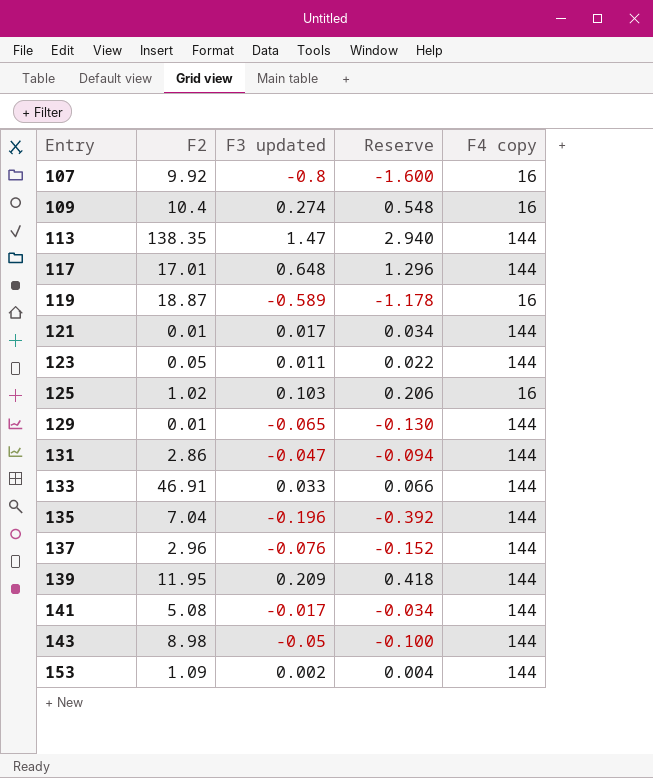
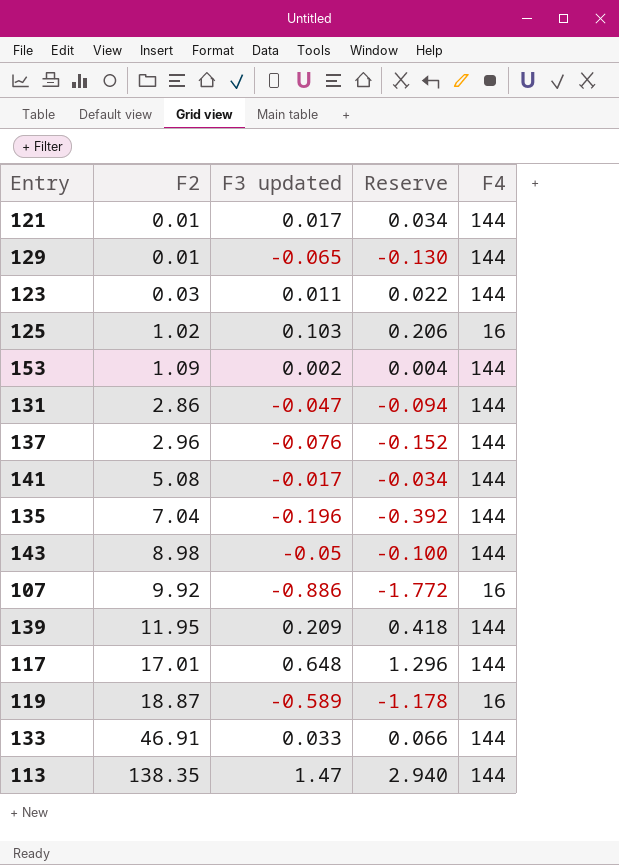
row order: Entry ascending -> F2 ascending
column name: F4 copy -> F4
row 109: 10.4 | 0.274 | 0.548 | 16 -> none
123 | F2: 0.05 -> 0.03
107 | F3 updated: -0.8 -> -0.886
107 | Reserve: -1.600 -> -1.772

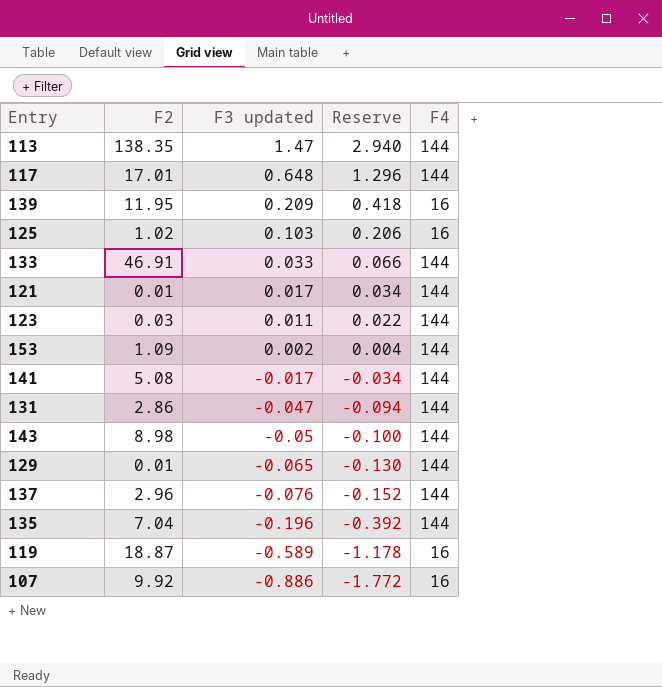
row order: F2 ascending -> F3 updated descending
139 | F4: 144 -> 16

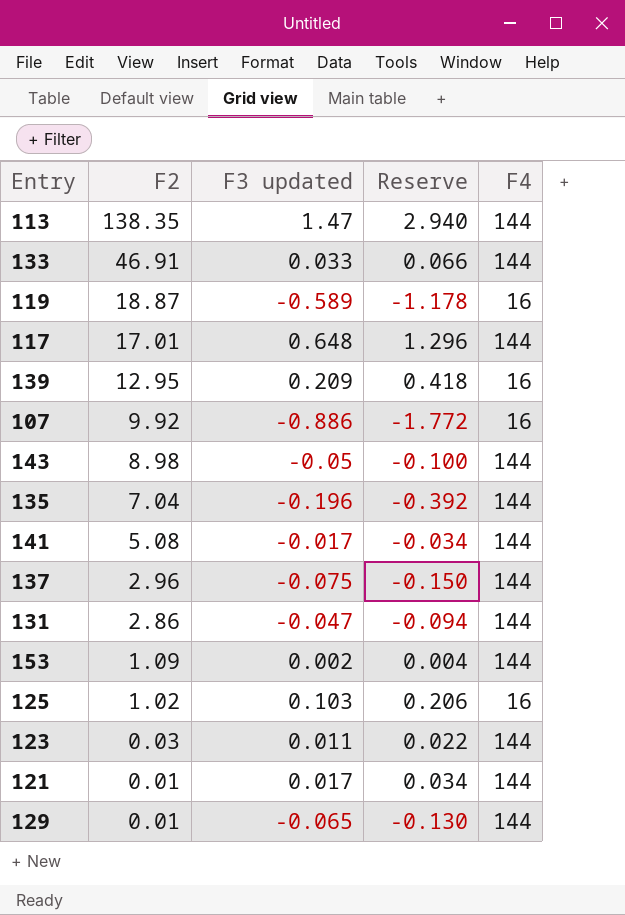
row order: F3 updated descending -> F2 descending
139 | F2: 11.95 -> 12.95
137 | F3 updated: -0.076 -> -0.075
137 | Reserve: -0.152 -> -0.150

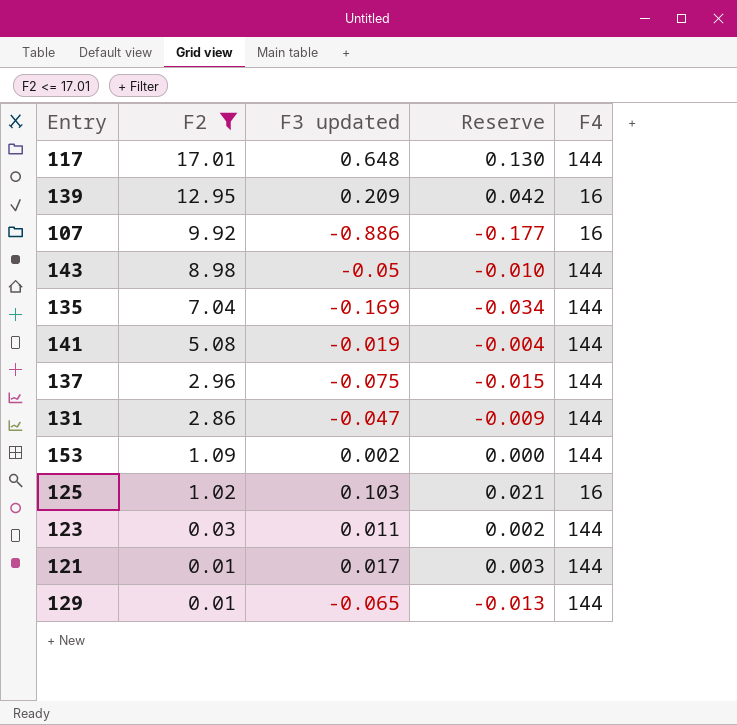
filter: none -> F2 <= 17.01
column Reserve | formula: [F3 updated] * 2 -> [F3 updated] * 0.2
135 | F3 updated: -0.196 -> -0.169
141 | F3 updated: -0.017 -> -0.019

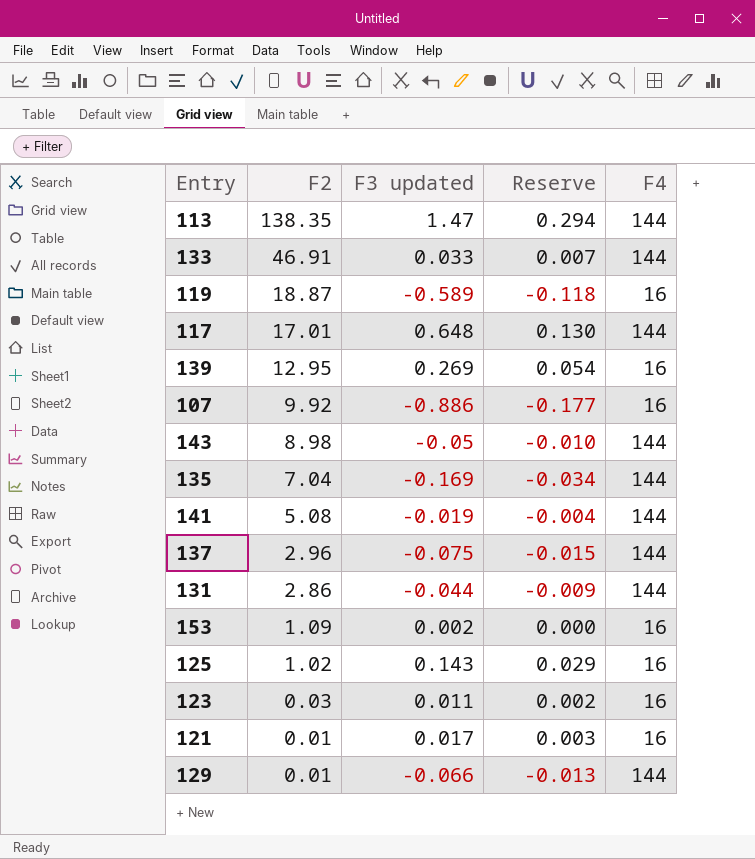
filter: F2 <= 17.01 -> none
139 | F3 updated: 0.209 -> 0.269
139 | Reserve: 0.042 -> 0.054
131 | F3 updated: -0.047 -> -0.044
153 | F4: 144 -> 16
125 | F3 updated: 0.103 -> 0.143
125 | Reserve: 0.021 -> 0.029
123 | F4: 144 -> 16
121 | F4: 144 -> 16
129 | F3 updated: -0.065 -> -0.066

